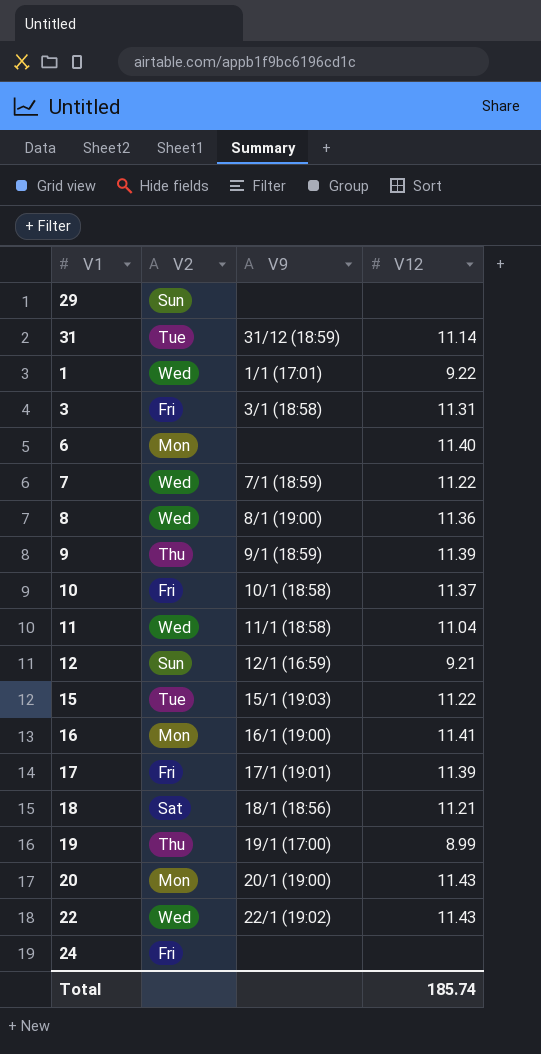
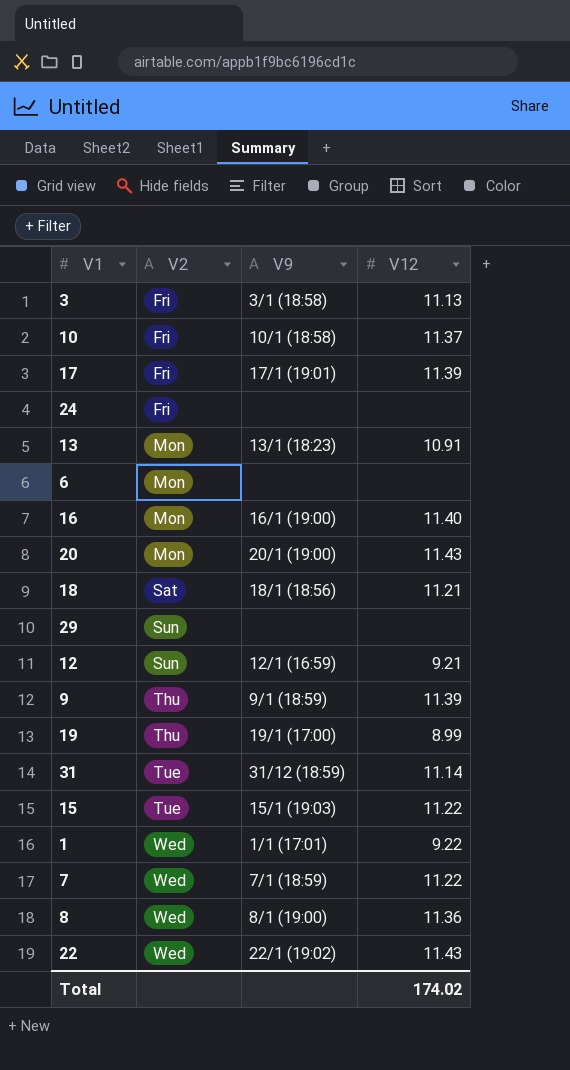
row order: none -> V2 ascending
row 11: Wed | 11/1 (18:58) | 11.04 -> none
3 | V12: 11.31 -> 11.13
row 13: none -> Mon | 13/1 (18:23) | 10.91
6 | V12: 11.40 -> none
16 | V12: 11.41 -> 11.40
Total | V12: 185.74 -> 174.02

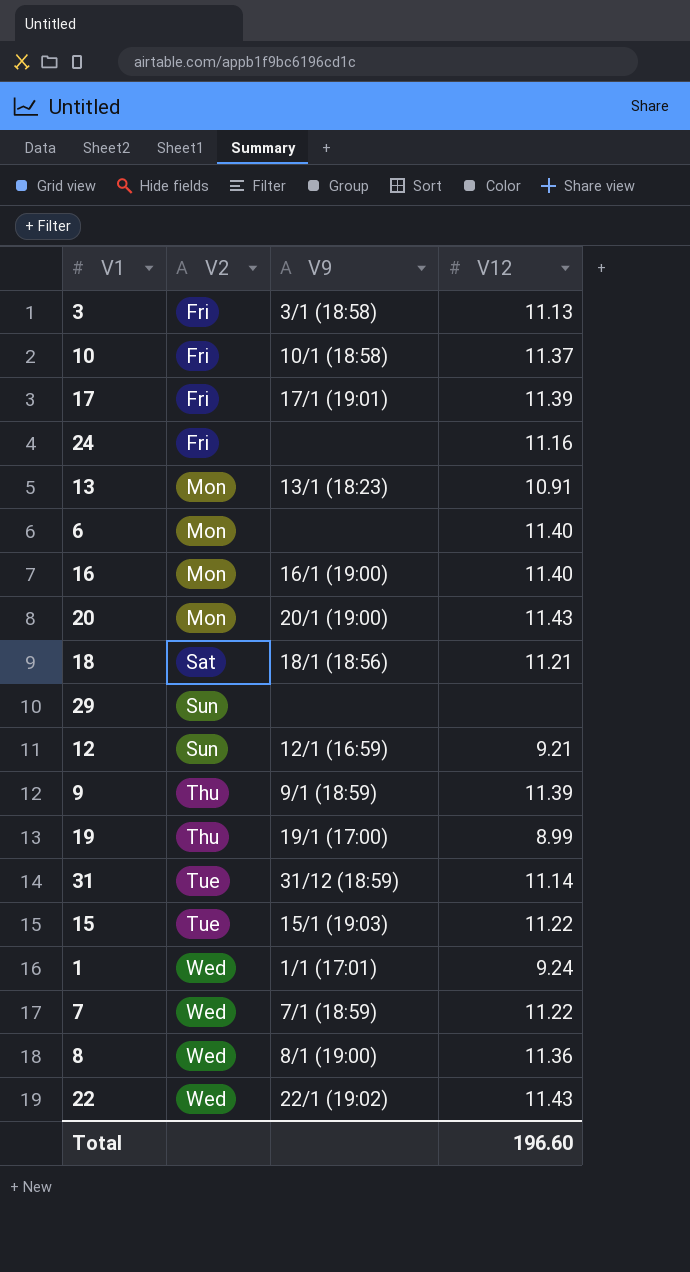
24 | V12: none -> 11.16
6 | V12: none -> 11.40
1 | V12: 9.22 -> 9.24
Total | V12: 174.02 -> 196.60

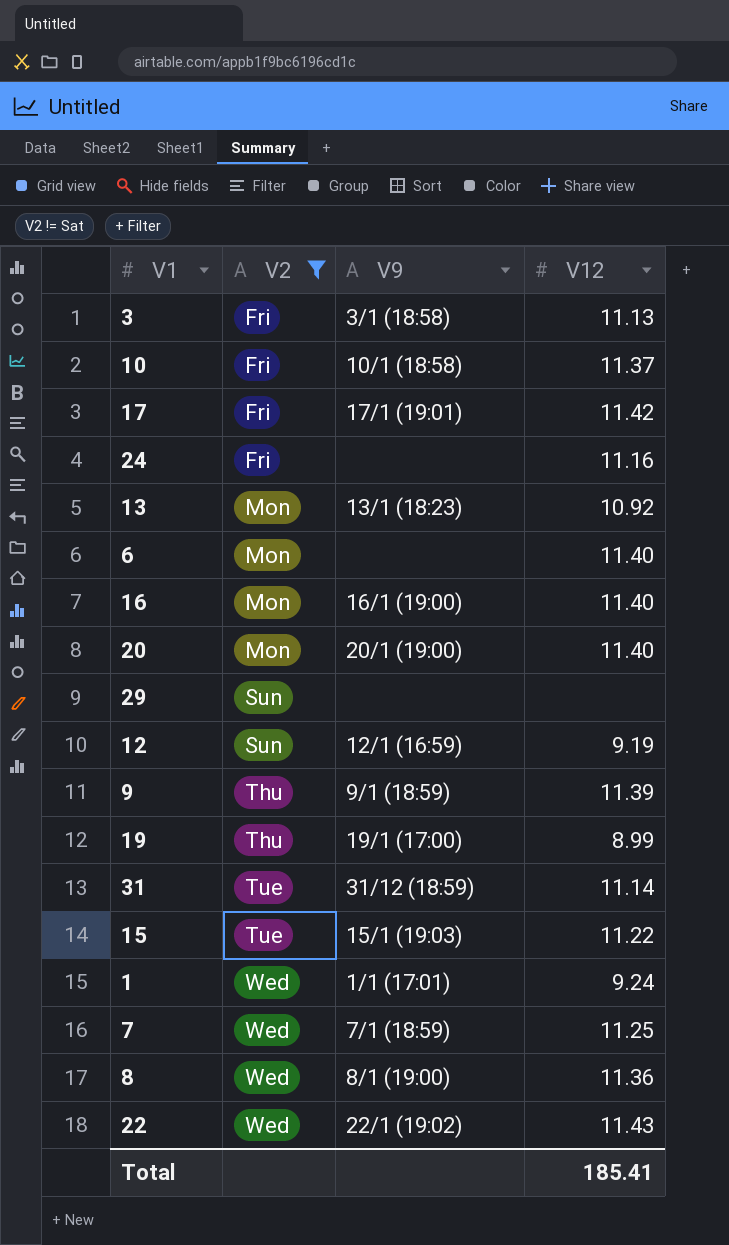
filter: none -> V2 != Sat
17 | V12: 11.39 -> 11.42
13 | V12: 10.91 -> 10.92
20 | V12: 11.43 -> 11.40
12 | V12: 9.21 -> 9.19
7 | V12: 11.22 -> 11.25
Total | V12: 196.60 -> 185.41

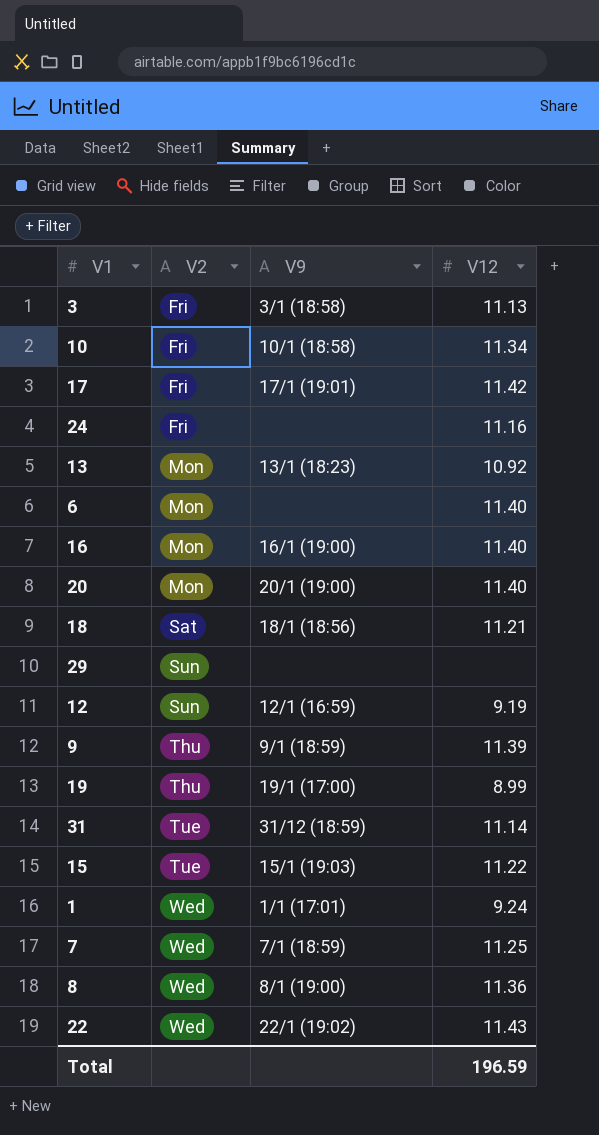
filter: V2 != Sat -> none
10 | V12: 11.37 -> 11.34
Total | V12: 185.41 -> 196.59

